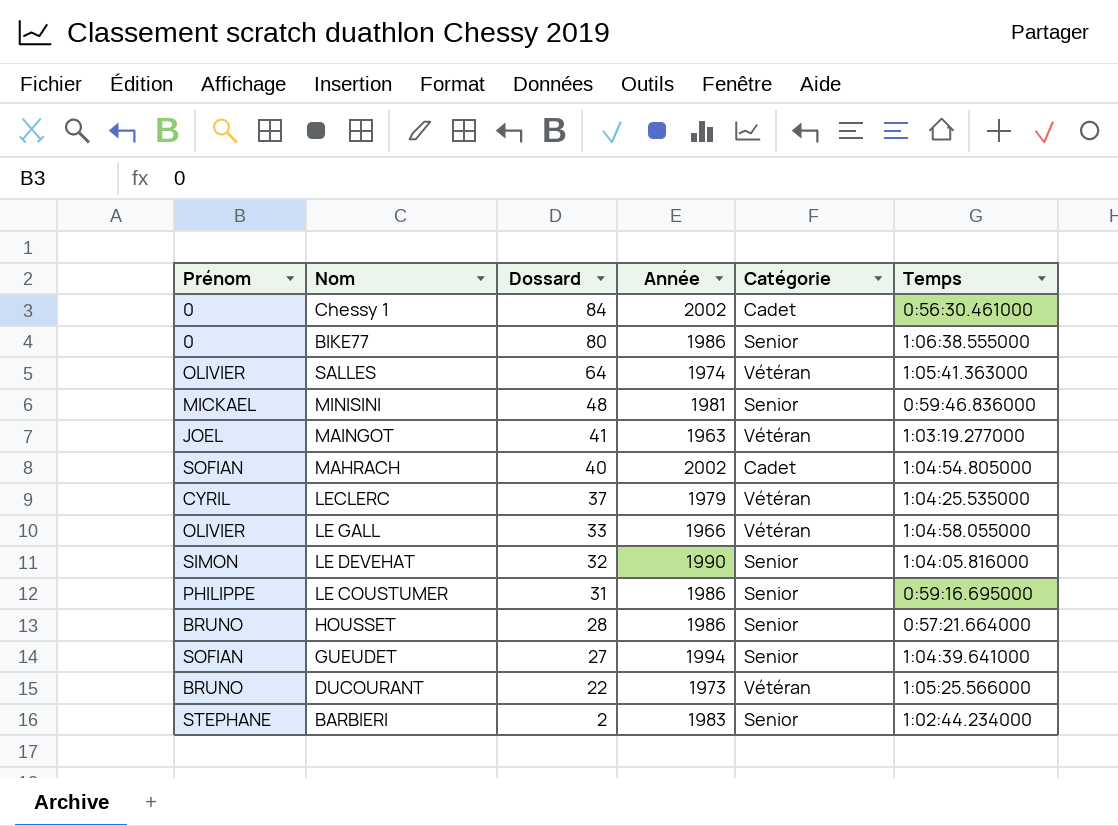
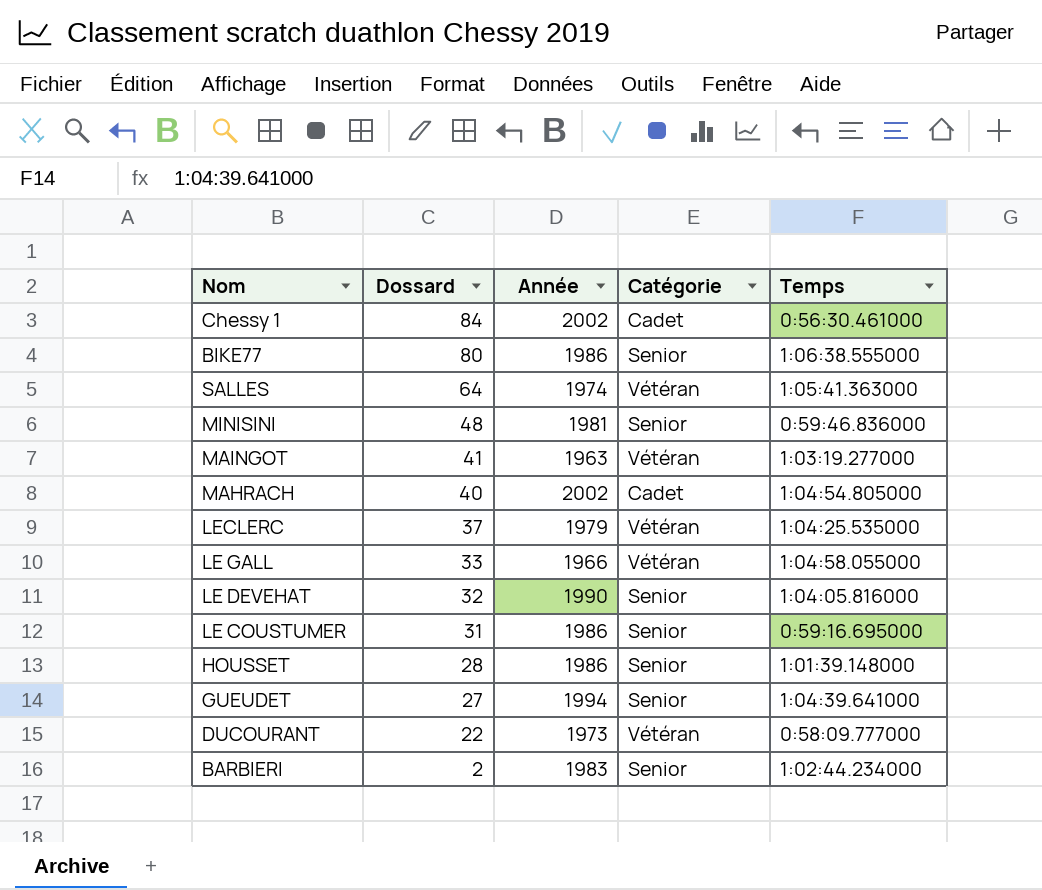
column Prénom | position: 1 -> none
HOUSSET | Temps: 0:57:21.664000 -> 1:01:39.148000
DUCOURANT | Temps: 1:05:25.566000 -> 0:58:09.777000

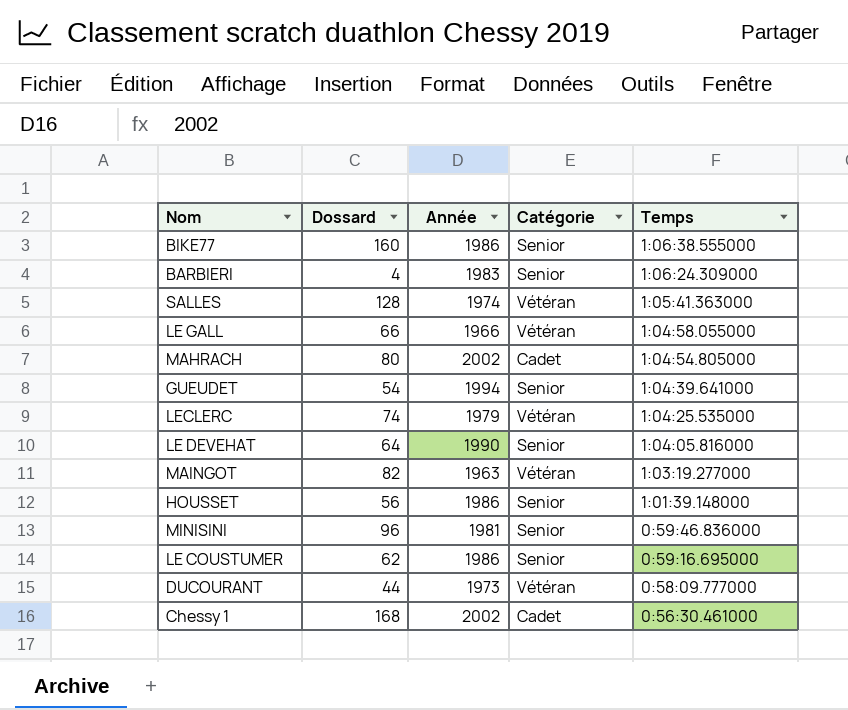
row order: Dossard descending -> Temps descending
BIKE77 | Dossard: 80 -> 160
BARBIERI | Dossard: 2 -> 4
BARBIERI | Temps: 1:02:44.234000 -> 1:06:24.309000
SALLES | Dossard: 64 -> 128
LE GALL | Dossard: 33 -> 66
MAHRACH | Dossard: 40 -> 80
GUEUDET | Dossard: 27 -> 54
LECLERC | Dossard: 37 -> 74
LE DEVEHAT | Dossard: 32 -> 64
MAINGOT | Dossard: 41 -> 82
HOUSSET | Dossard: 28 -> 56
MINISINI | Dossard: 48 -> 96
LE COUSTUMER | Dossard: 31 -> 62
DUCOURANT | Dossard: 22 -> 44
Chessy 1 | Dossard: 84 -> 168

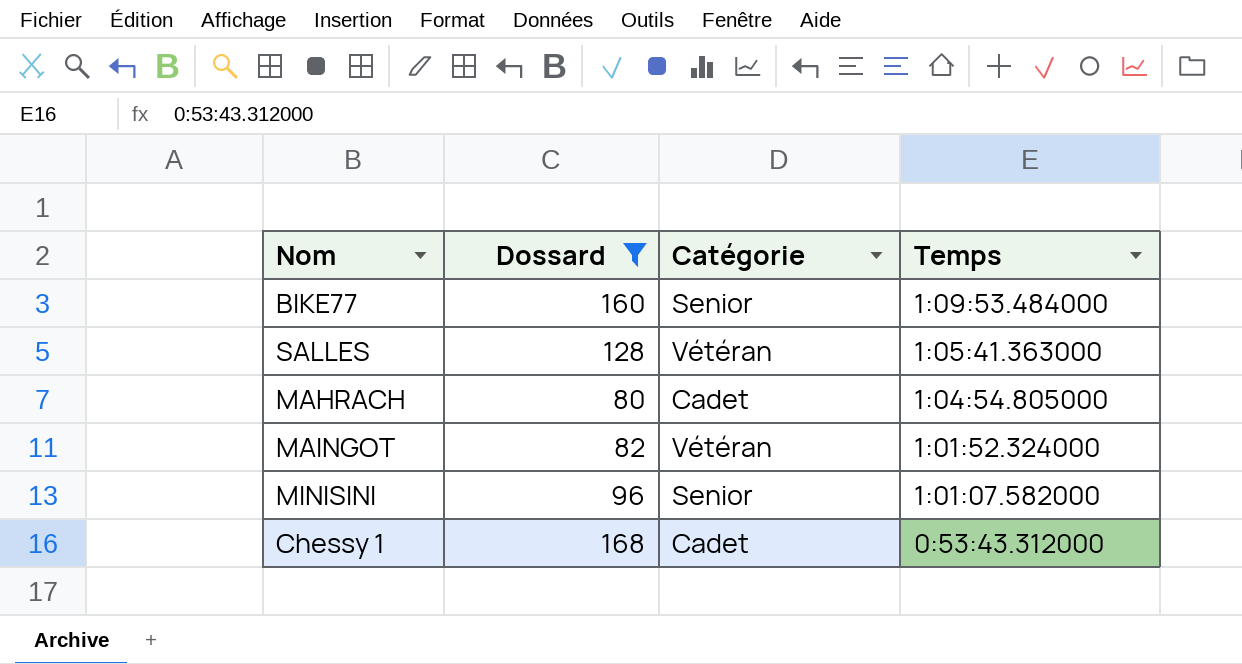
filter: none -> Dossard >= 80
column Année | position: 3 -> none
BIKE77 | Temps: 1:06:38.555000 -> 1:09:53.484000
MAINGOT | Temps: 1:03:19.277000 -> 1:01:52.324000
MINISINI | Temps: 0:59:46.836000 -> 1:01:07.582000
Chessy 1 | Temps: 0:56:30.461000 -> 0:53:43.312000

